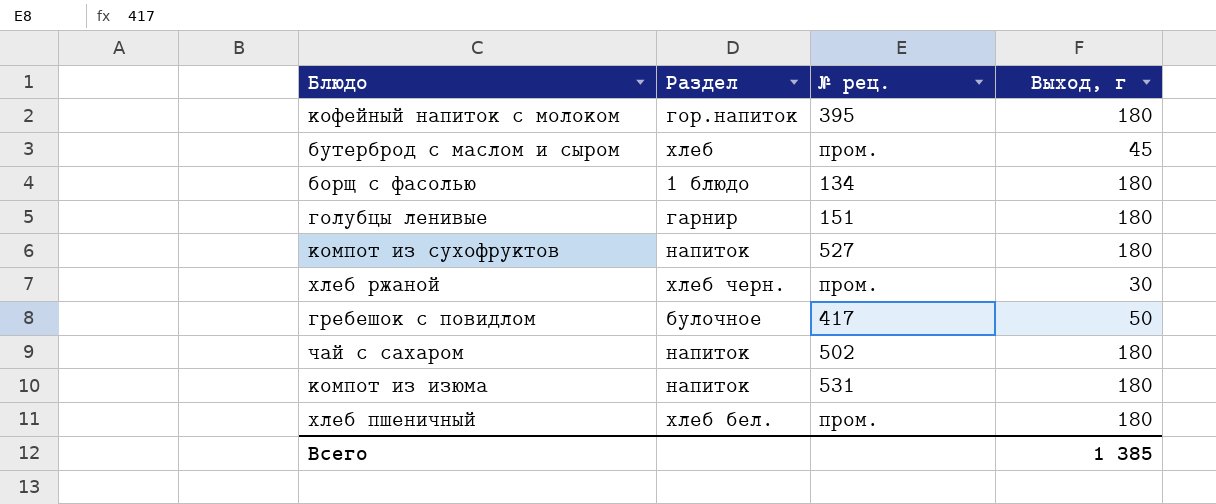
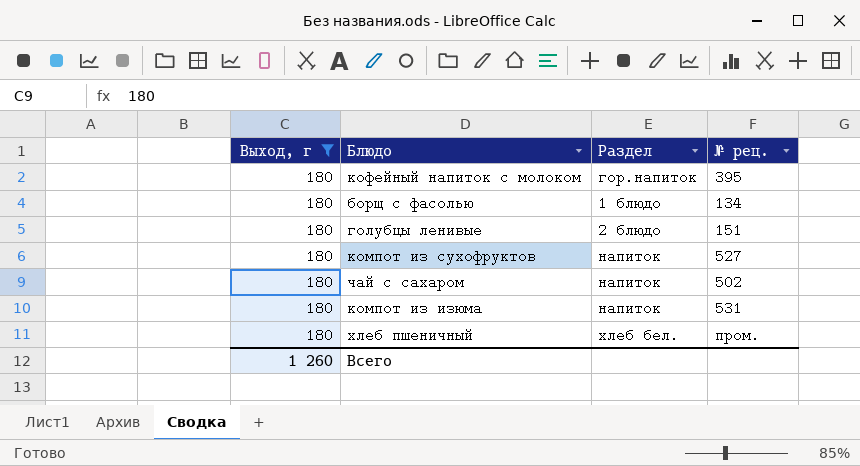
filter: none -> Выход, г = 180
column Выход, г | position: 4 -> 1
голубцы ленивые | Раздел: гарнир -> 2 блюдо
Всего | Выход, г: 1 385 -> 1 260

